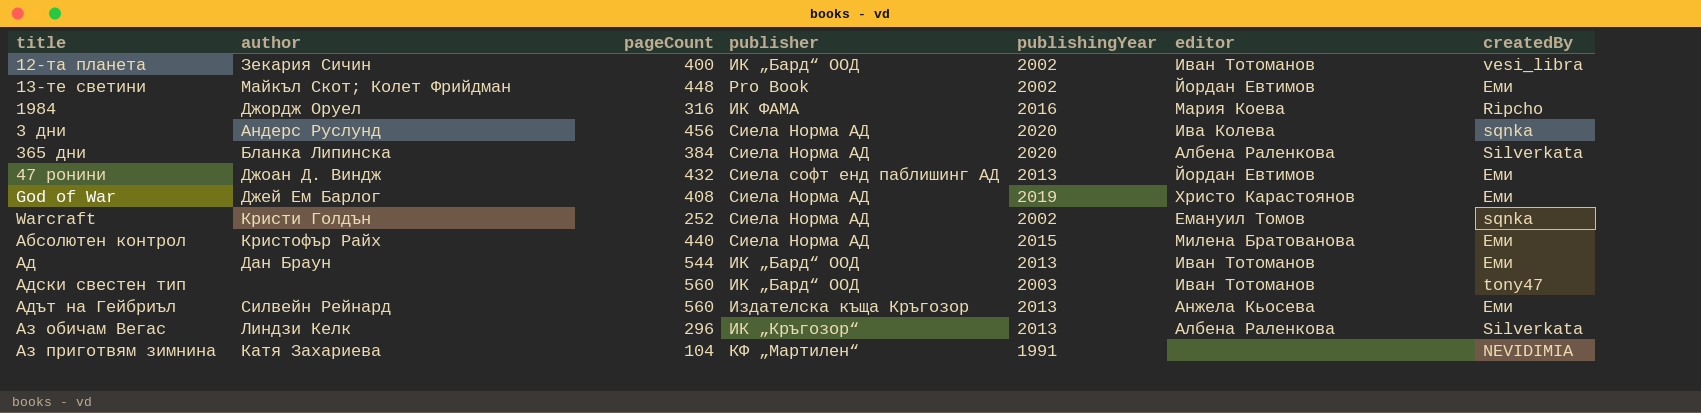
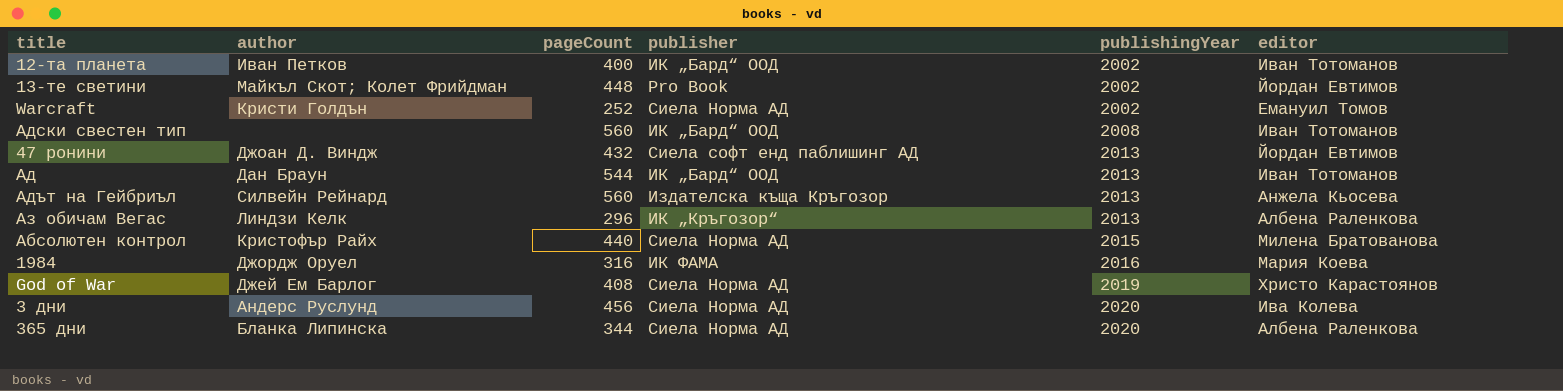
row order: none -> publishingYear ascending
column createdBy | position: 7 -> none
row Аз приготвям зимнина: Катя Захариева | 104 | КФ „Мартилен“ | 1991 | none | NEVIDIMIA -> none
12-та планета | author: Зекария Сичин -> Иван Петков
Адски свестен тип | publishingYear: 2003 -> 2008
365 дни | pageCount: 384 -> 344

